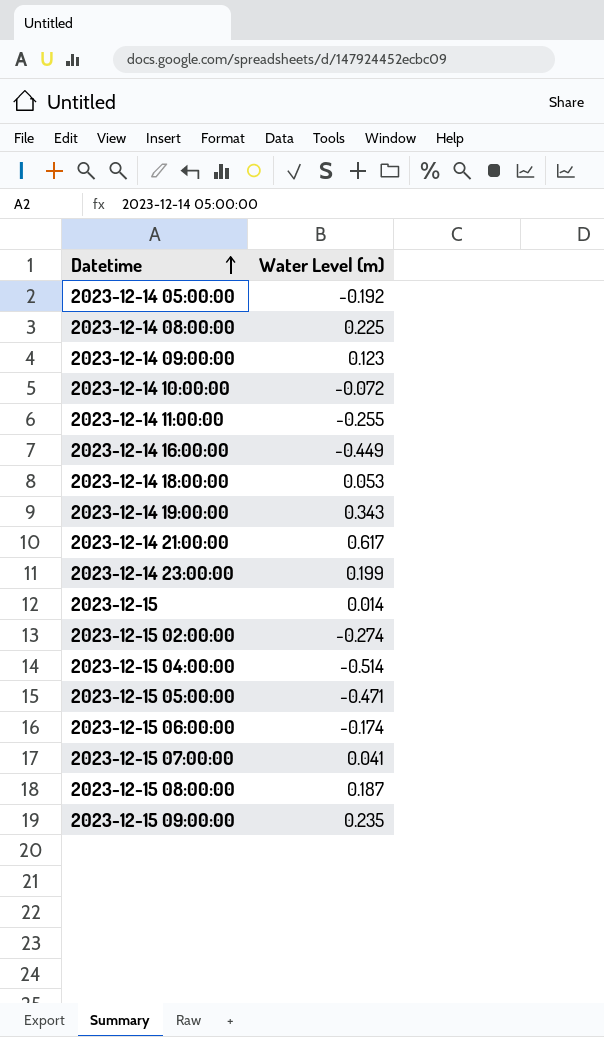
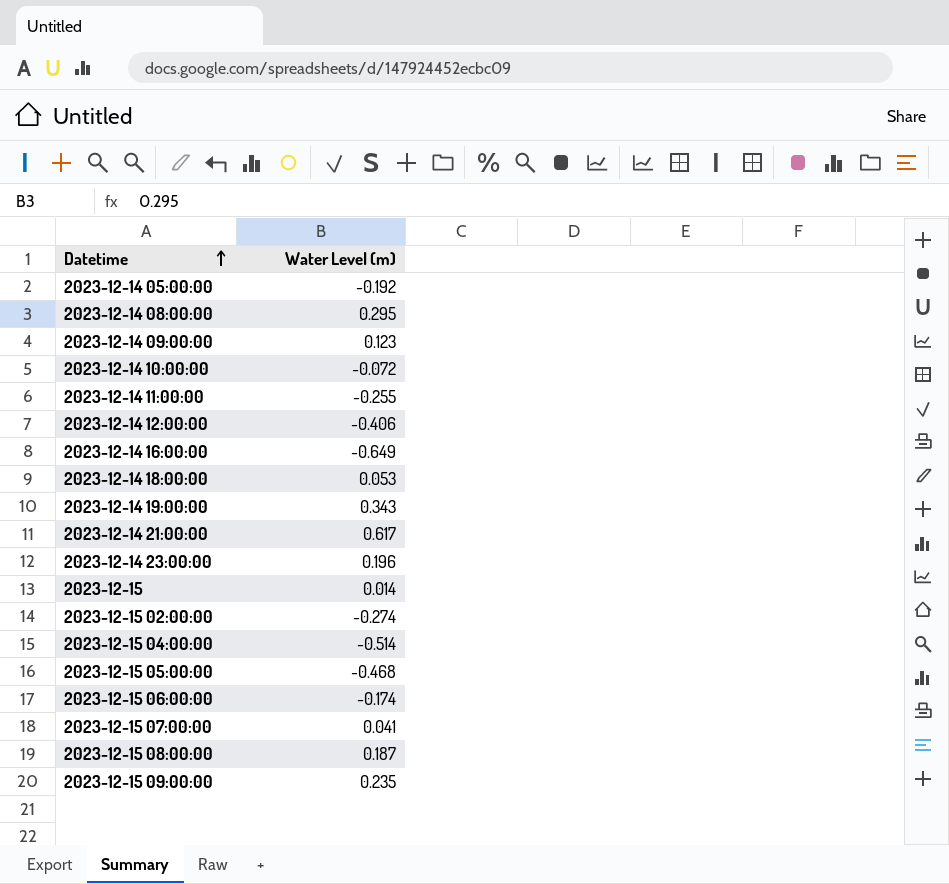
2023-12-14 08:00:00 | Water Level (m): 0.225 -> 0.295
row 2023-12-14 12:00:00: none -> -0.406
2023-12-14 16:00:00 | Water Level (m): -0.449 -> -0.649
2023-12-14 23:00:00 | Water Level (m): 0.199 -> 0.196
2023-12-15 05:00:00 | Water Level (m): -0.471 -> -0.468

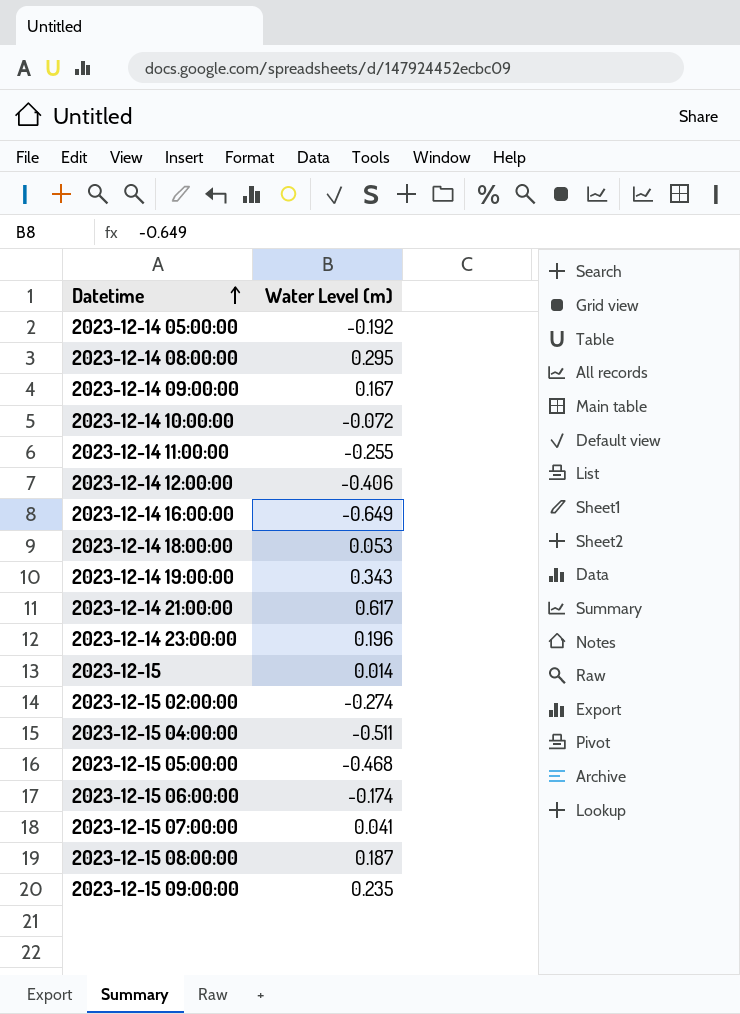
2023-12-14 09:00:00 | Water Level (m): 0.123 -> 0.167
2023-12-15 04:00:00 | Water Level (m): -0.514 -> -0.511

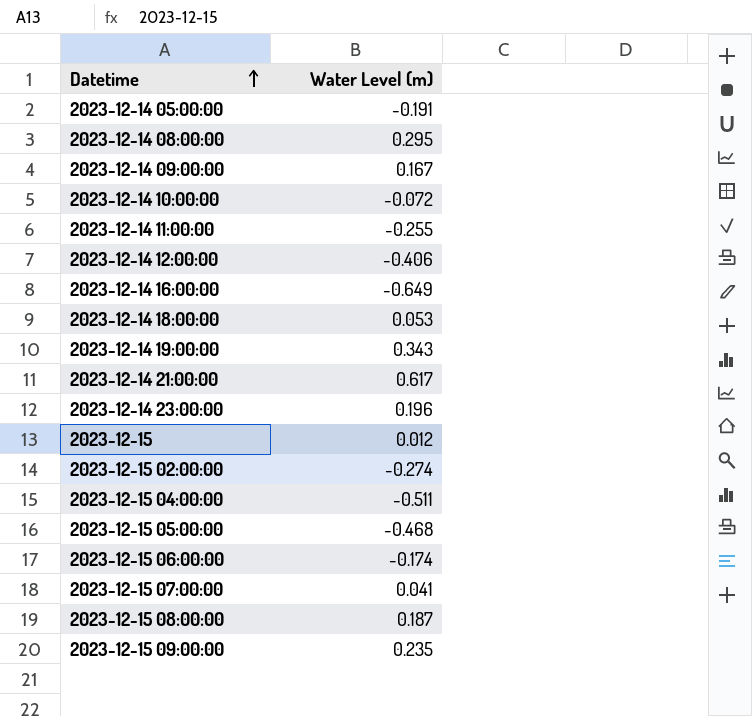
2023-12-14 05:00:00 | Water Level (m): -0.192 -> -0.191
2023-12-15 | Water Level (m): 0.014 -> 0.012

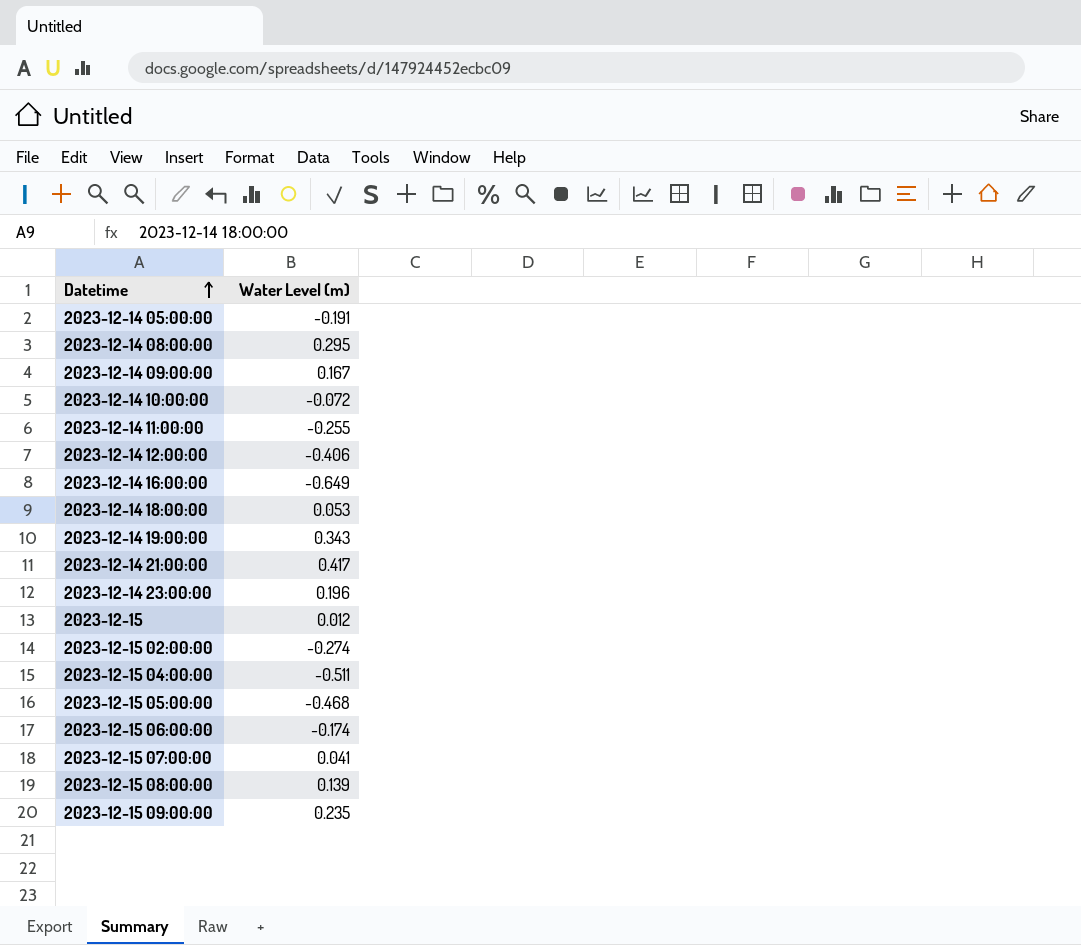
2023-12-14 21:00:00 | Water Level (m): 0.617 -> 0.417
2023-12-15 08:00:00 | Water Level (m): 0.187 -> 0.139

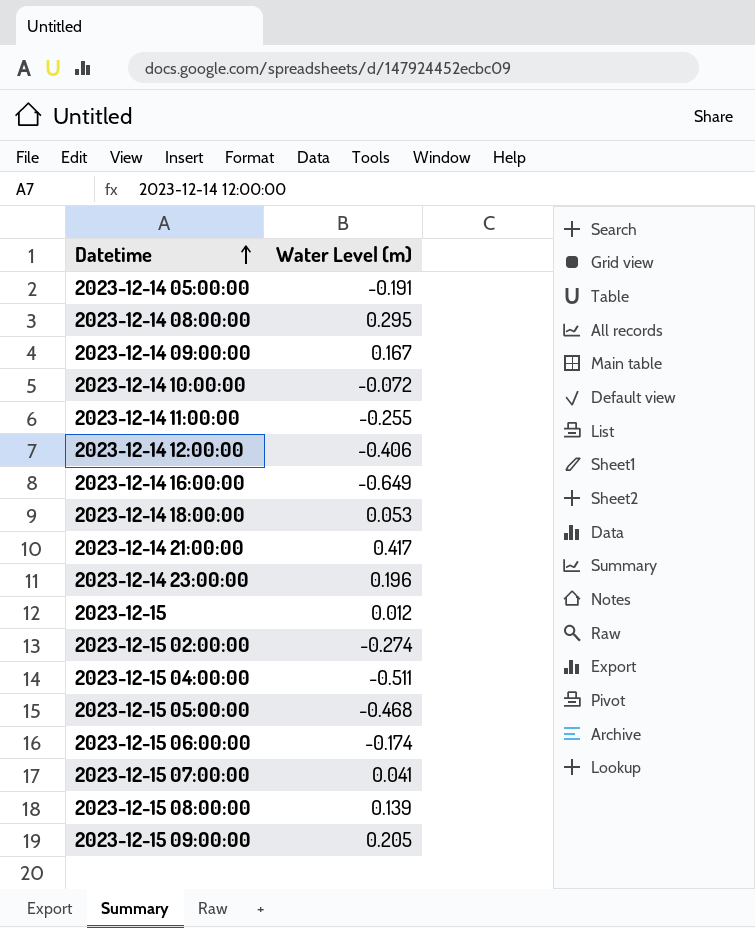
row 2023-12-14 19:00:00: 0.343 -> none
2023-12-15 09:00:00 | Water Level (m): 0.235 -> 0.205

